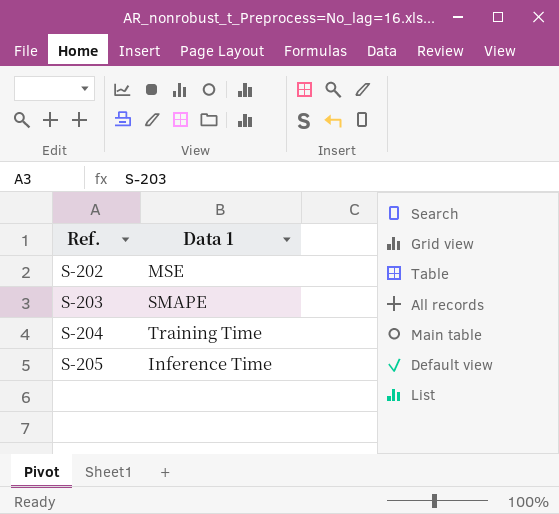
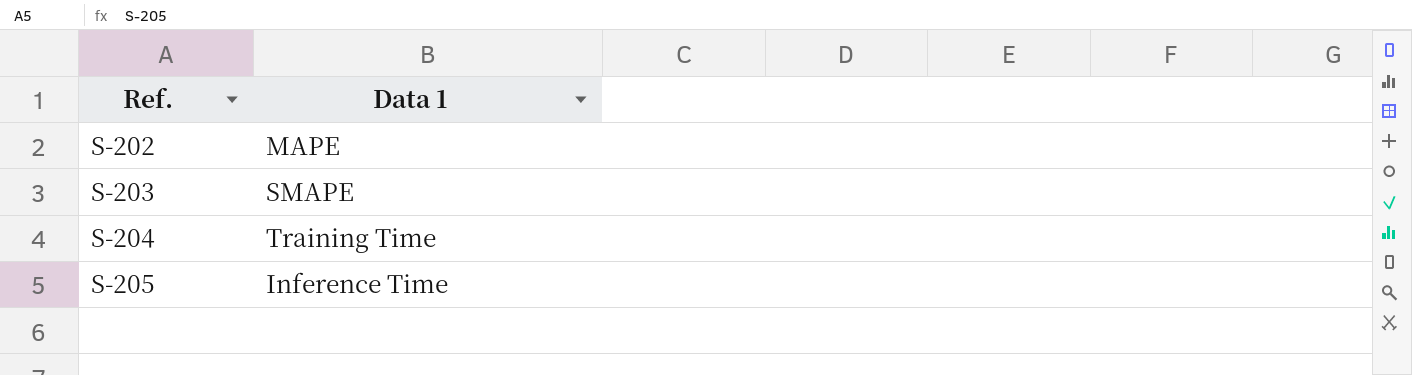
S-202 | Data 1: MSE -> MAPE

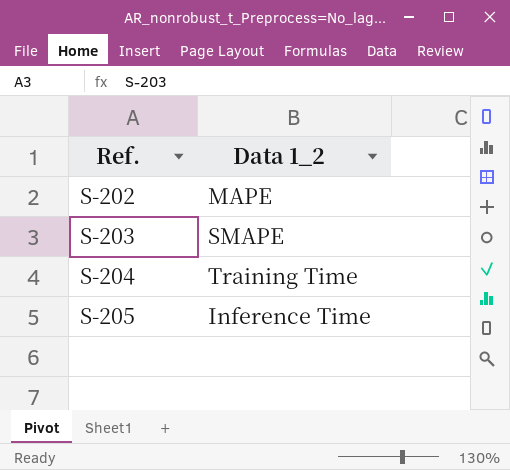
column name: Data 1 -> Data 1_2

